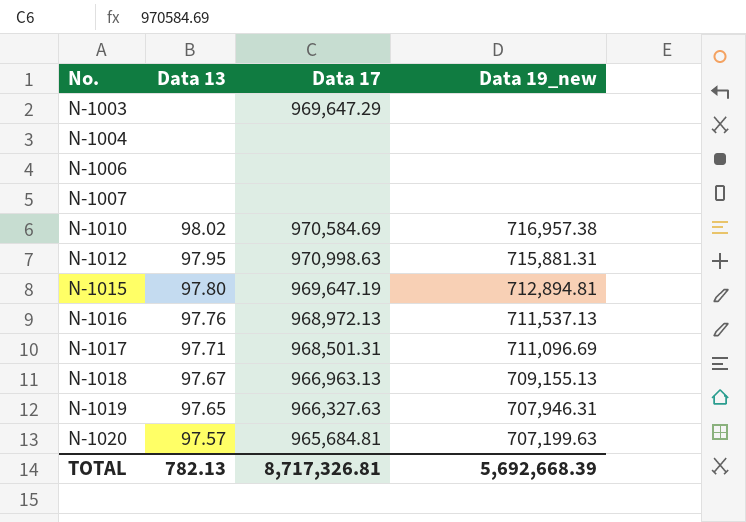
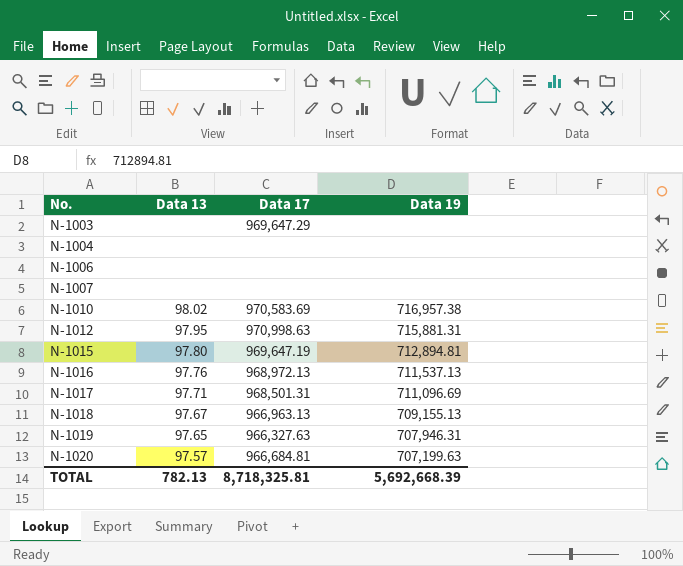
column name: Data 19_new -> Data 19
N-1010 | Data 17: 970,584.69 -> 970,583.69
N-1020 | Data 17: 965,684.81 -> 966,684.81
TOTAL | Data 17: 8,717,326.81 -> 8,718,325.81

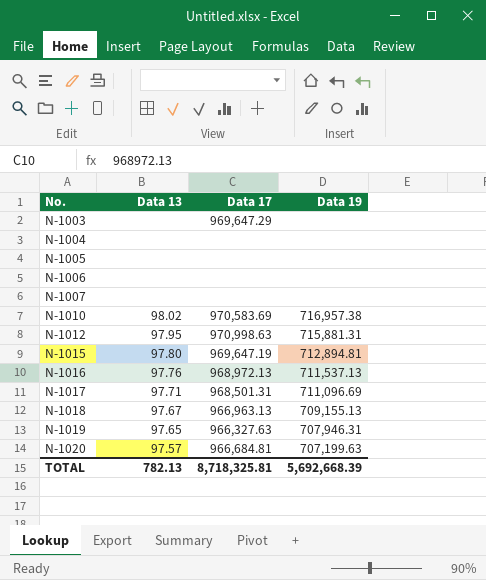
row N-1005: none -> none | none | none

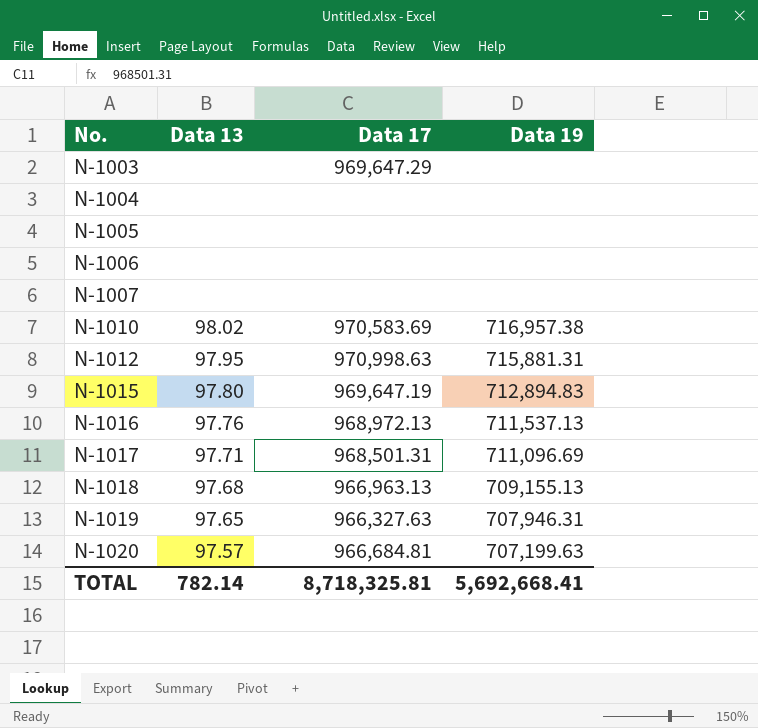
N-1015 | Data 19: 712,894.81 -> 712,894.83
N-1018 | Data 13: 97.67 -> 97.68
TOTAL | Data 13: 782.13 -> 782.14
TOTAL | Data 19: 5,692,668.39 -> 5,692,668.41

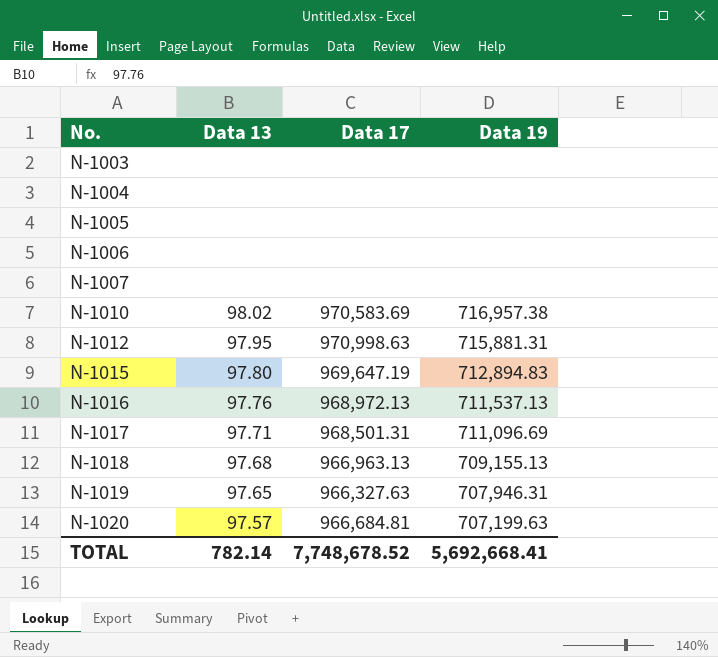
N-1003 | Data 17: 969,647.29 -> none
TOTAL | Data 17: 8,718,325.81 -> 7,748,678.52

